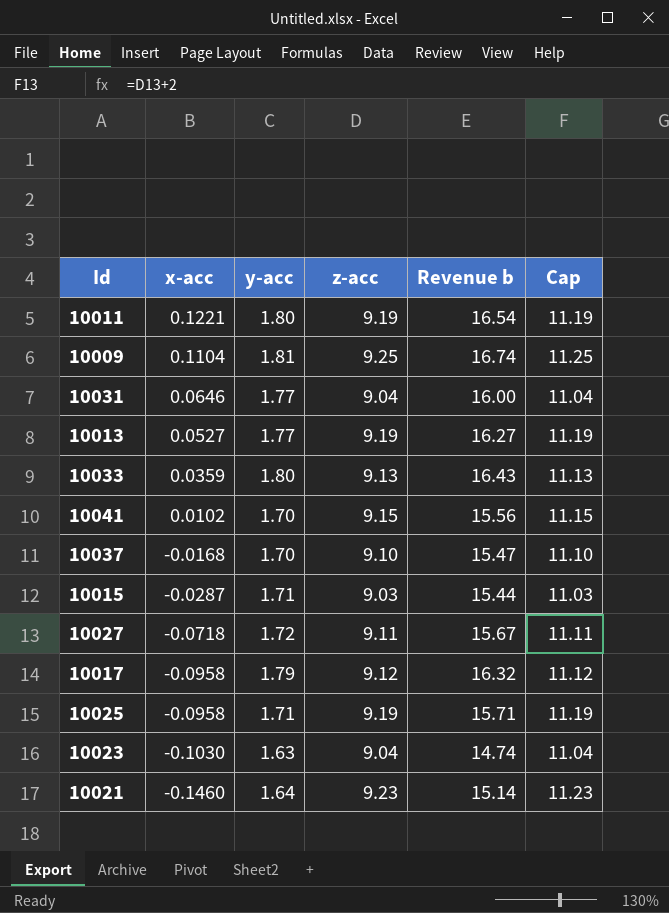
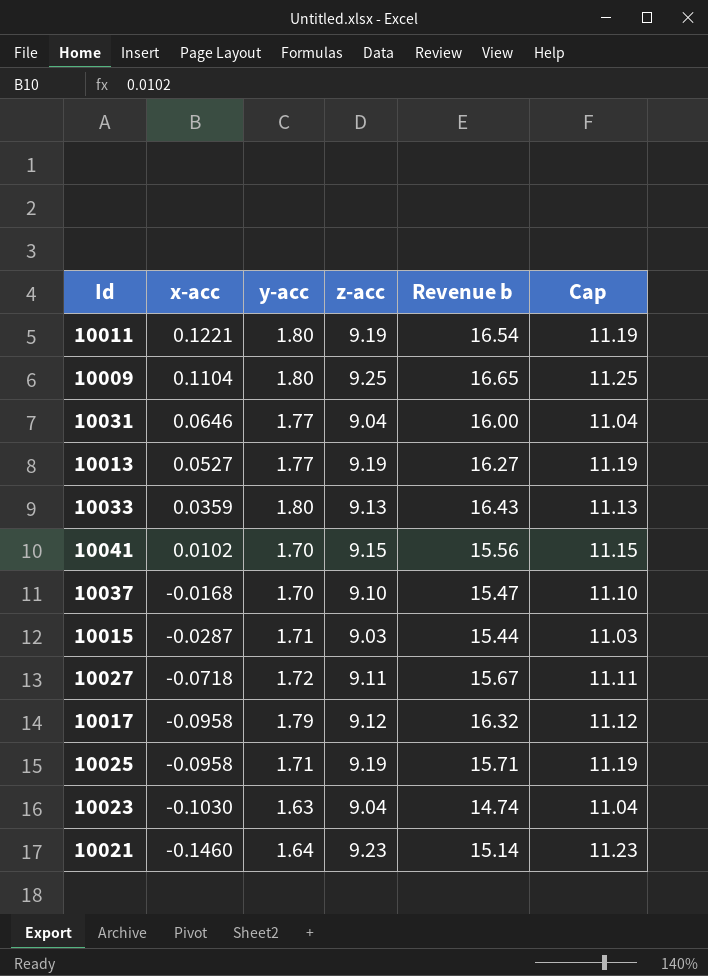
10009 | y-acc: 1.81 -> 1.80
10009 | Revenue b: 16.74 -> 16.65

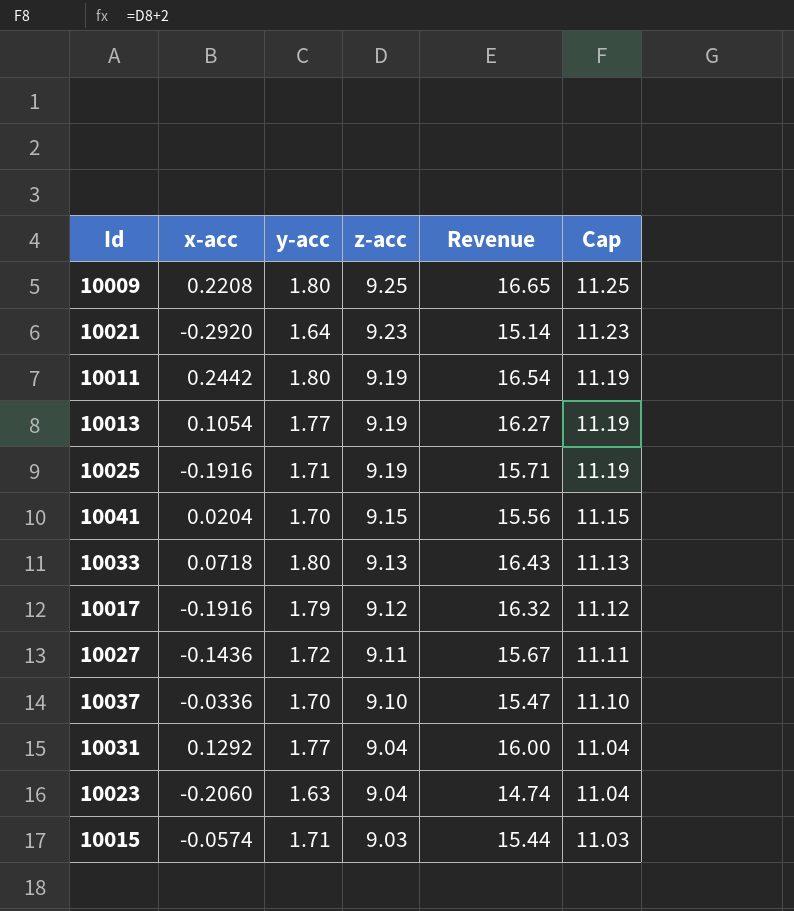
row order: x-acc descending -> z-acc descending
column name: Revenue b -> Revenue
10009 | x-acc: 0.1104 -> 0.2208
10021 | x-acc: -0.1460 -> -0.2920
10011 | x-acc: 0.1221 -> 0.2442
10013 | x-acc: 0.0527 -> 0.1054
10025 | x-acc: -0.0958 -> -0.1916
10041 | x-acc: 0.0102 -> 0.0204
10033 | x-acc: 0.0359 -> 0.0718
10017 | x-acc: -0.0958 -> -0.1916
10027 | x-acc: -0.0718 -> -0.1436
10037 | x-acc: -0.0168 -> -0.0336
10031 | x-acc: 0.0646 -> 0.1292
10023 | x-acc: -0.1030 -> -0.2060
10015 | x-acc: -0.0287 -> -0.0574

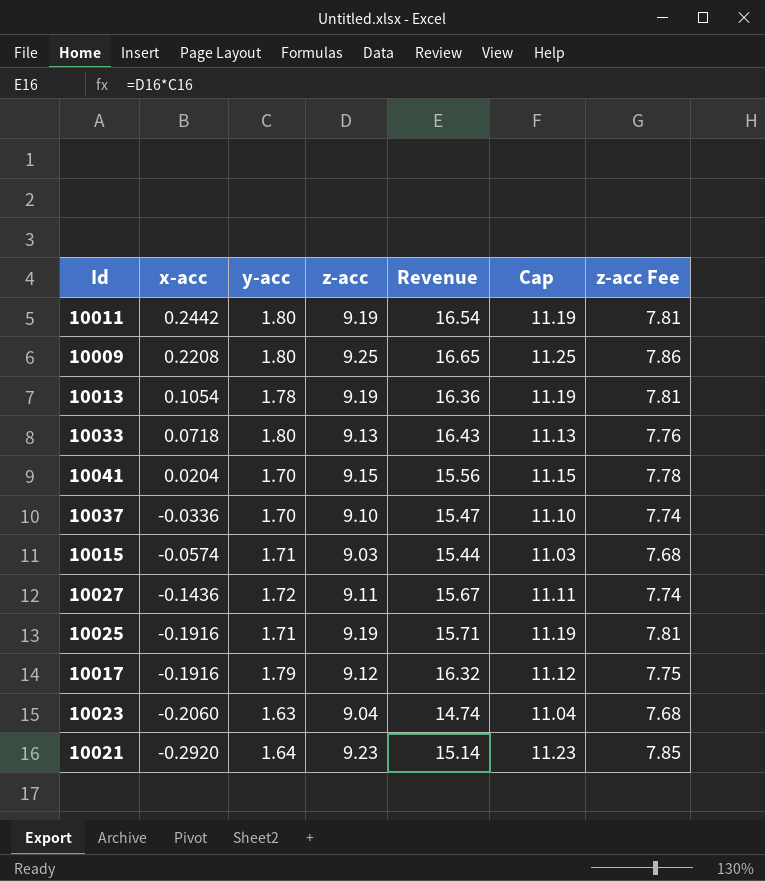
row order: z-acc descending -> x-acc descending
column z-acc Fee | formula: none -> [z-acc] * 0.85
row 10031: 0.1292 | 1.77 | 9.04 | 16.00 | 11.04 -> none
10013 | y-acc: 1.77 -> 1.78
10013 | Revenue: 16.27 -> 16.36

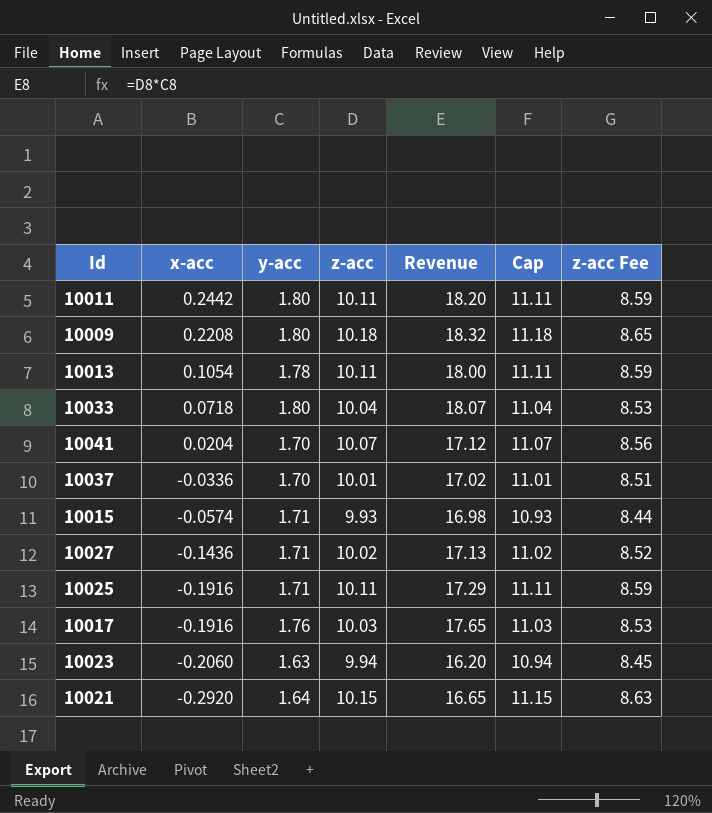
column Cap | formula: [z-acc] + 2 -> [z-acc] + 1
10011 | z-acc: 9.19 -> 10.11
10011 | Revenue: 16.54 -> 18.20
10011 | z-acc Fee: 7.81 -> 8.59
10009 | z-acc: 9.25 -> 10.18
10009 | Revenue: 16.65 -> 18.32
10009 | z-acc Fee: 7.86 -> 8.65
10013 | z-acc: 9.19 -> 10.11
10013 | Revenue: 16.36 -> 18.00
10013 | z-acc Fee: 7.81 -> 8.59
10033 | z-acc: 9.13 -> 10.04
10033 | Revenue: 16.43 -> 18.07
10033 | z-acc Fee: 7.76 -> 8.53
10041 | z-acc: 9.15 -> 10.07
10041 | Revenue: 15.56 -> 17.12
10041 | z-acc Fee: 7.78 -> 8.56
10037 | z-acc: 9.10 -> 10.01
10037 | Revenue: 15.47 -> 17.02
10037 | z-acc Fee: 7.74 -> 8.51
10015 | z-acc: 9.03 -> 9.93
10015 | Revenue: 15.44 -> 16.98
10015 | z-acc Fee: 7.68 -> 8.44
10027 | y-acc: 1.72 -> 1.71
10027 | z-acc: 9.11 -> 10.02
10027 | Revenue: 15.67 -> 17.13
10027 | z-acc Fee: 7.74 -> 8.52
10025 | z-acc: 9.19 -> 10.11
10025 | Revenue: 15.71 -> 17.29
10025 | z-acc Fee: 7.81 -> 8.59
10017 | y-acc: 1.79 -> 1.76
10017 | z-acc: 9.12 -> 10.03
10017 | Revenue: 16.32 -> 17.65
10017 | z-acc Fee: 7.75 -> 8.53
10023 | z-acc: 9.04 -> 9.94
10023 | Revenue: 14.74 -> 16.20
10023 | z-acc Fee: 7.68 -> 8.45
10021 | z-acc: 9.23 -> 10.15
10021 | Revenue: 15.14 -> 16.65
10021 | z-acc Fee: 7.85 -> 8.63

